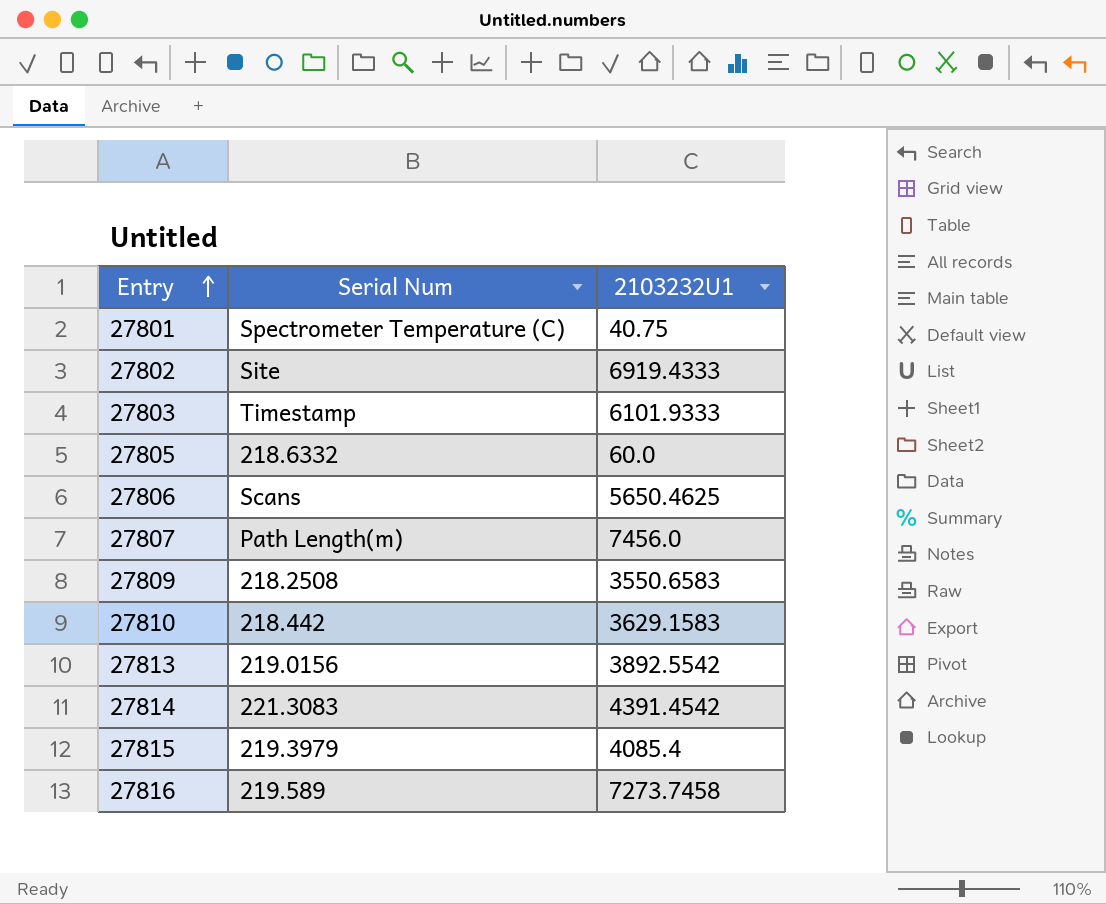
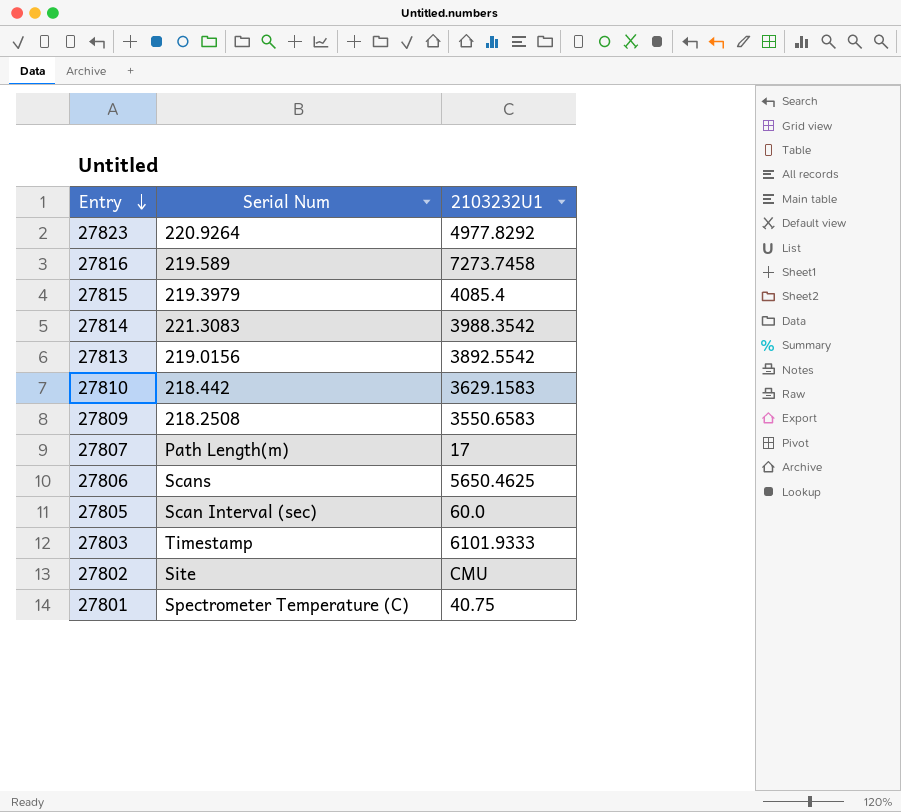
row order: Entry ascending -> Entry descending
row 27823: none -> 220.9264 | 4977.8292
27814 | 2103232U1: 4391.4542 -> 3988.3542
27807 | 2103232U1: 7456.0 -> 17
27805 | Serial Num: 218.6332 -> Scan Interval (sec)
27802 | 2103232U1: 6919.4333 -> CMU

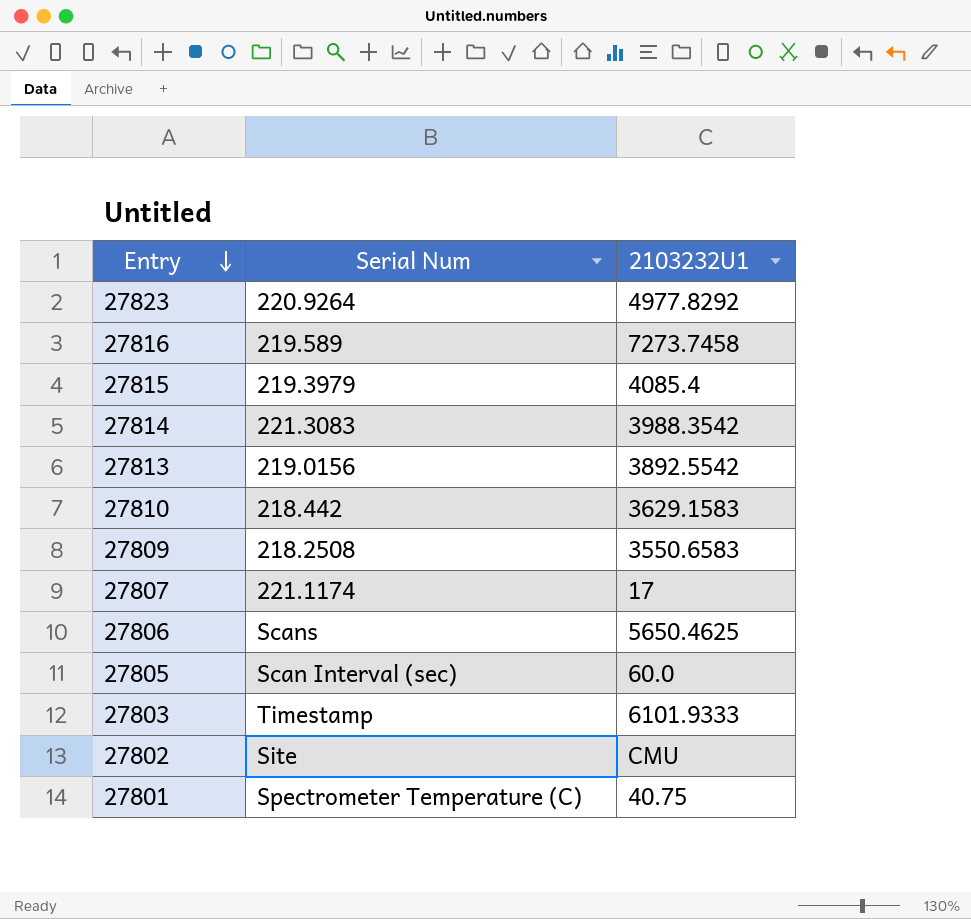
27807 | Serial Num: Path Length(m) -> 221.1174

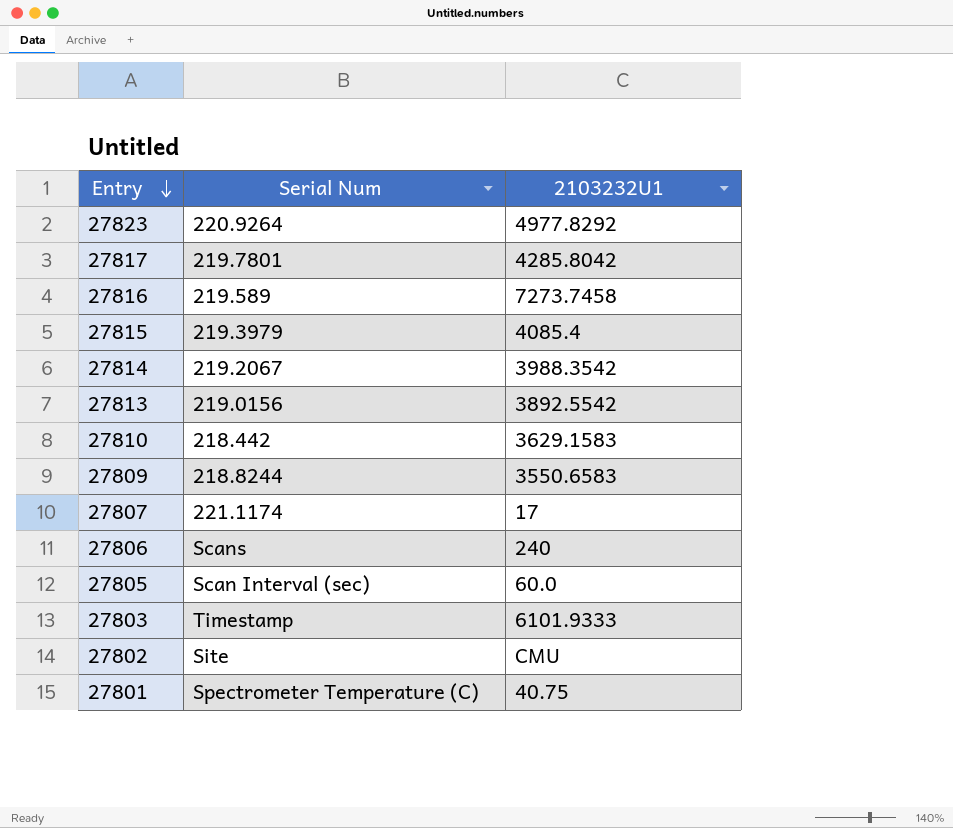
row 27817: none -> 219.7801 | 4285.8042
27814 | Serial Num: 221.3083 -> 219.2067
27809 | Serial Num: 218.2508 -> 218.8244
27806 | 2103232U1: 5650.4625 -> 240

